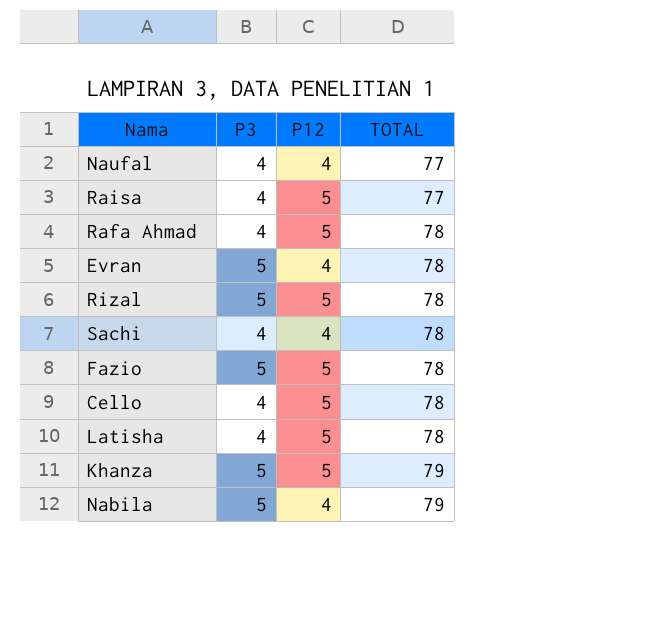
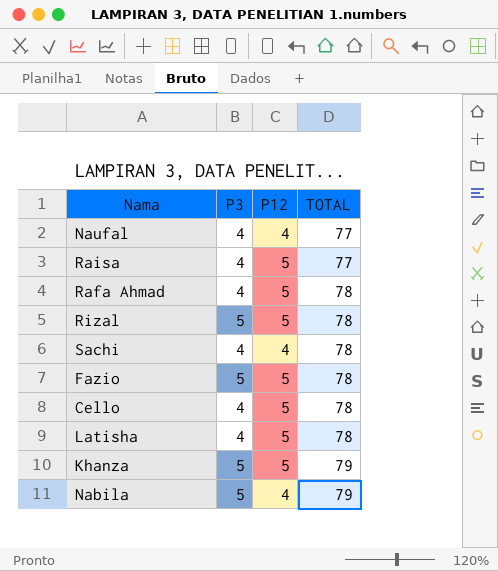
row Evran: 5 | 4 | 78 -> none

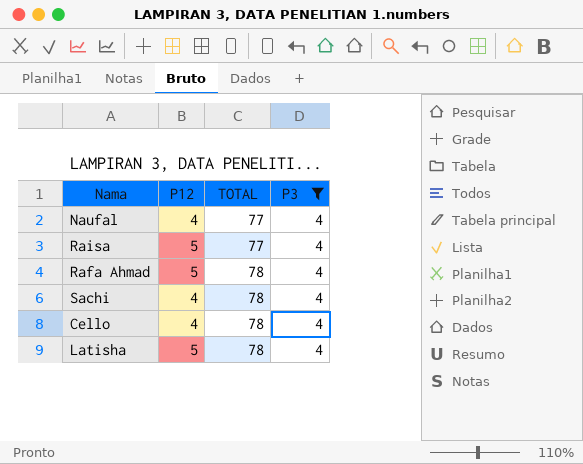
filter: none -> P3 = 4
column P3 | position: 2 -> 4
Cello | P12: 5 -> 4

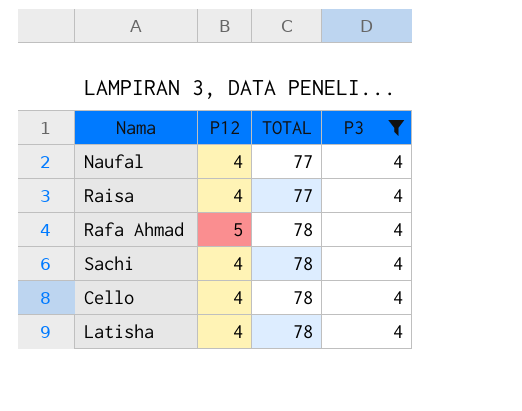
Raisa | P12: 5 -> 4
Latisha | P12: 5 -> 4

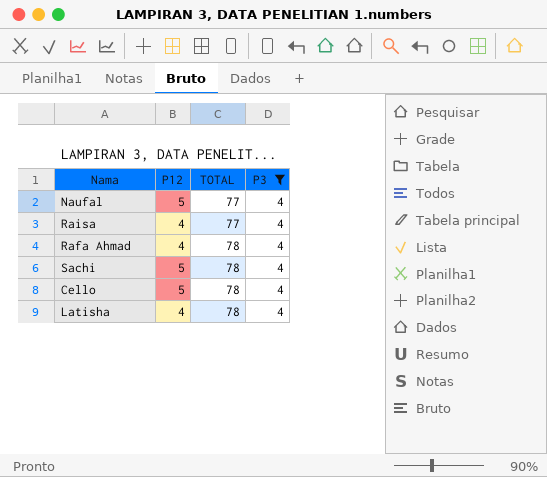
Naufal | P12: 4 -> 5
Rafa Ahmad | P12: 5 -> 4
Sachi | P12: 4 -> 5
Cello | P12: 4 -> 5

